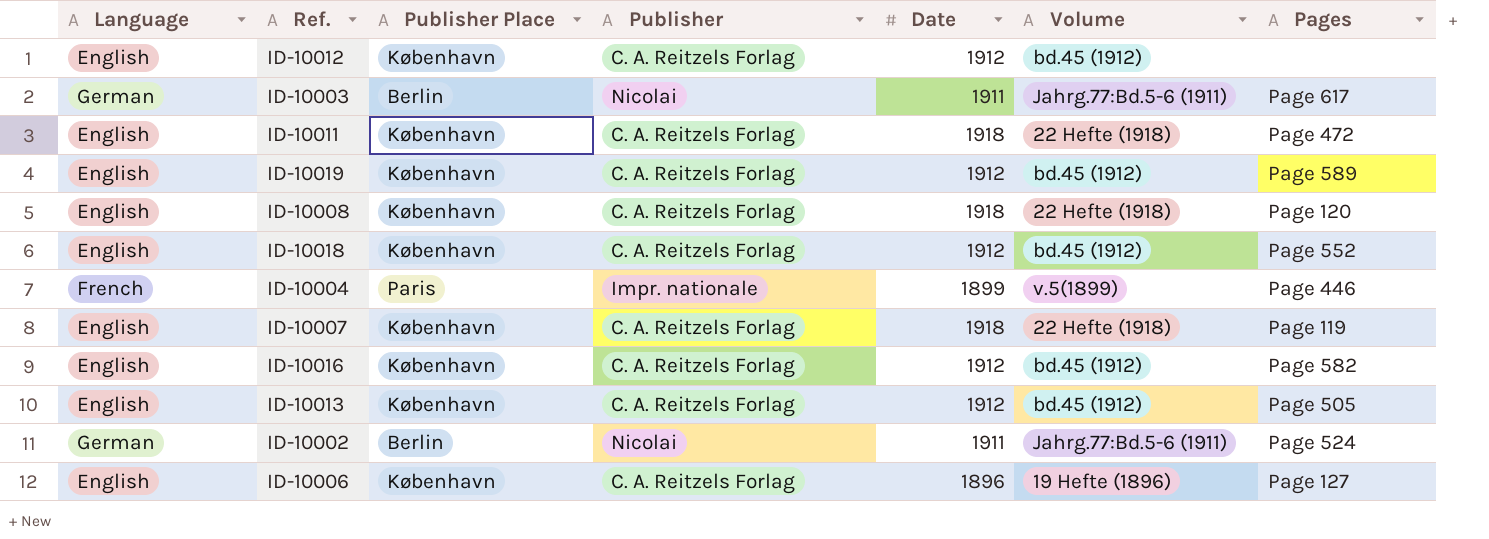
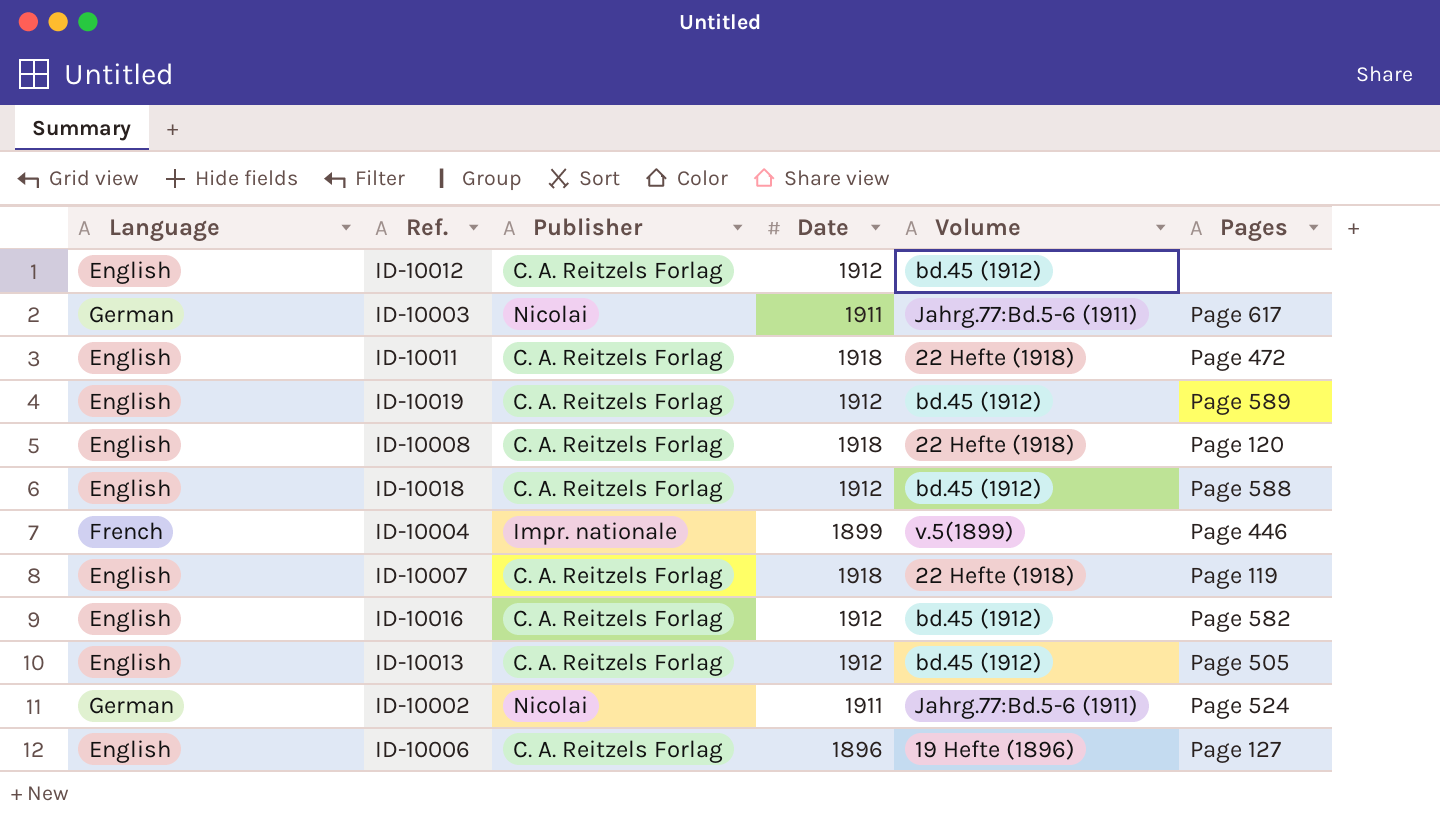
column Publisher Place | position: 3 -> none
ID-10018 | Pages: Page 552 -> Page 588

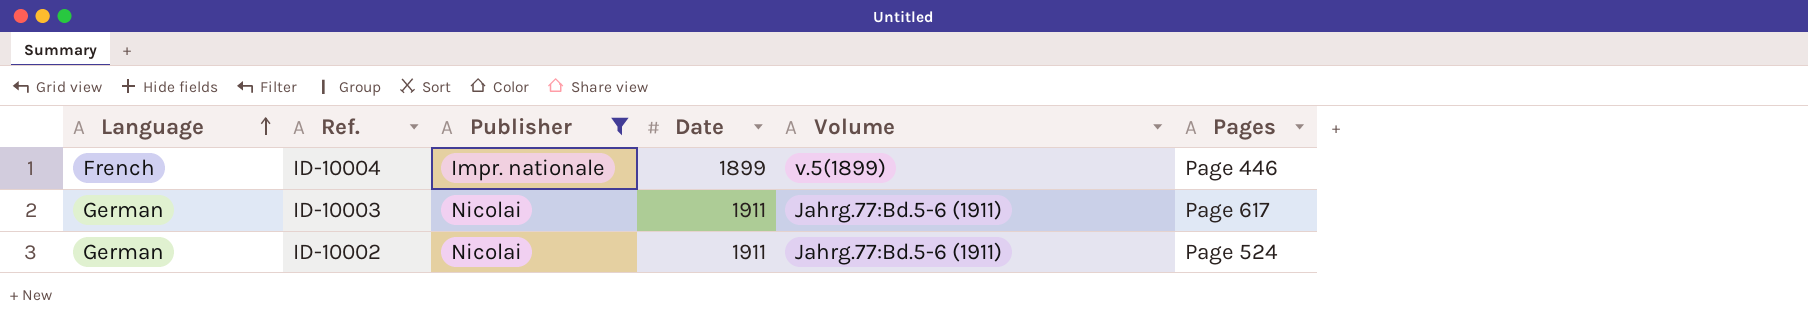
filter: none -> Publisher != C. A. Reitzels Forlag
row order: none -> Language ascending

